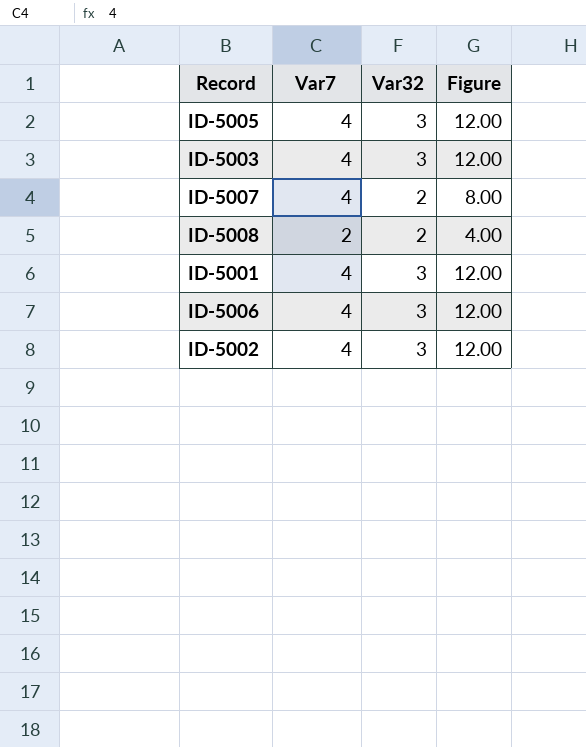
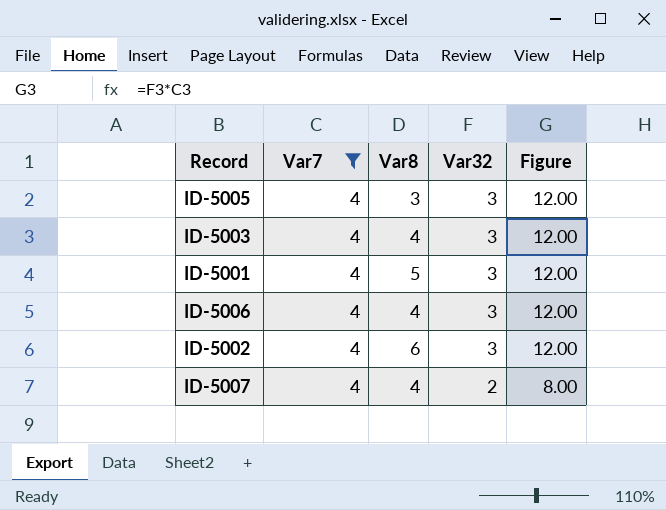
filter: none -> Var7 = 4
row order: none -> Var32 descending
column Var8 | position: none -> 3

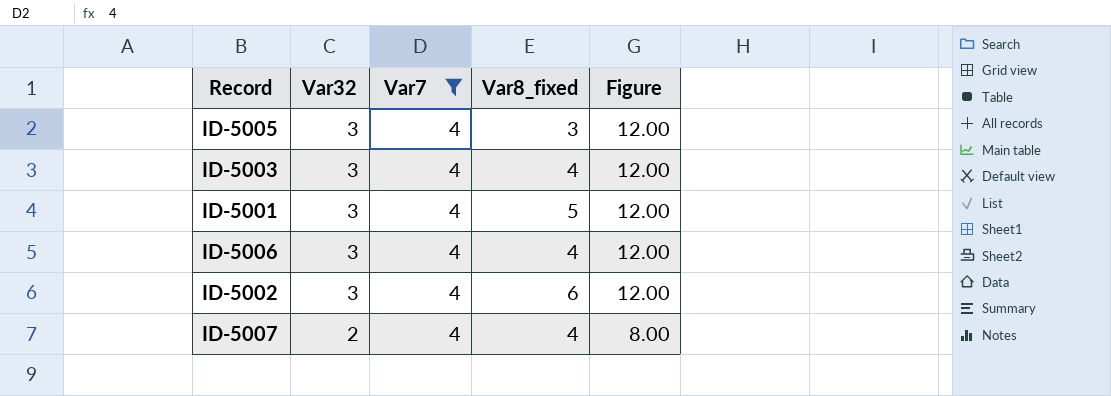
column Var32 | position: 4 -> 2
column name: Var8 -> Var8_fixed

